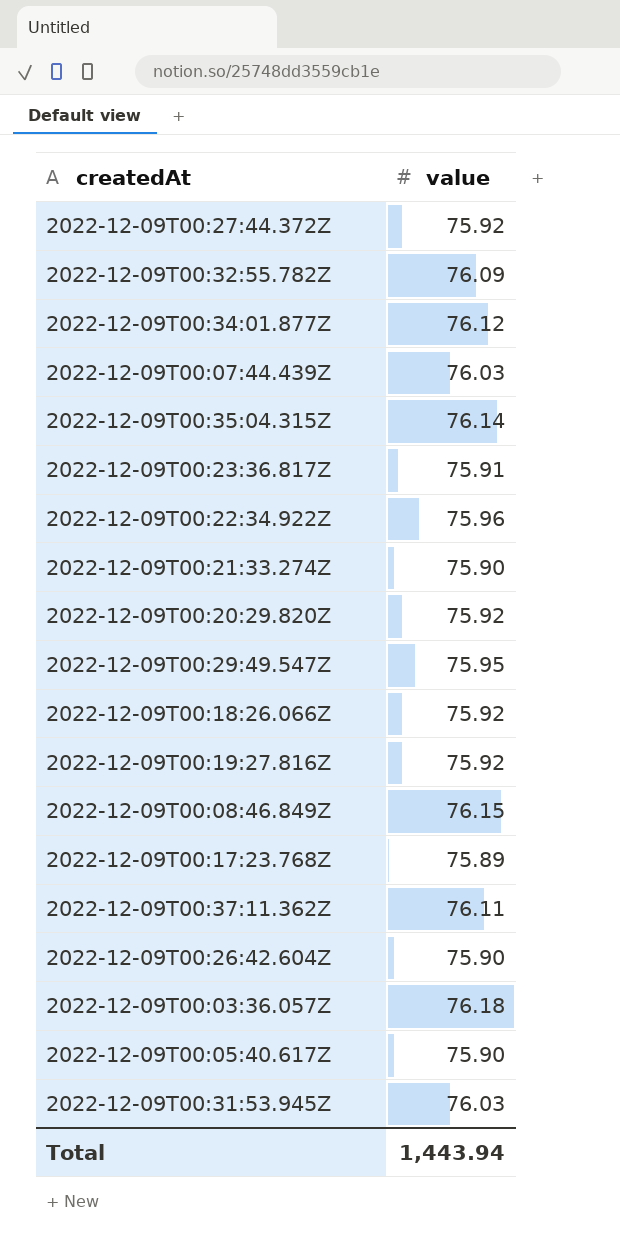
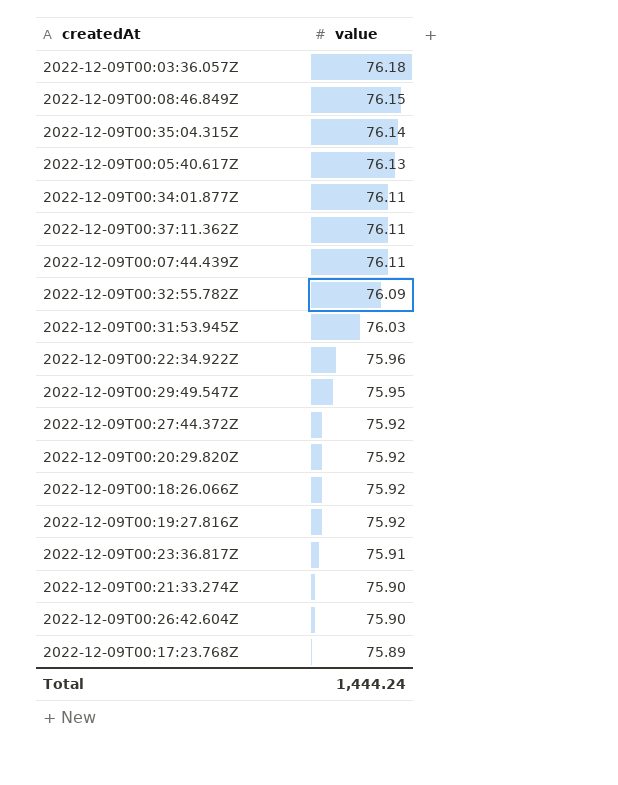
row order: none -> value descending
2022-12-09T00:05:40.617Z | value: 75.90 -> 76.13
2022-12-09T00:34:01.877Z | value: 76.12 -> 76.11
2022-12-09T00:07:44.439Z | value: 76.03 -> 76.11
Total | value: 1,443.94 -> 1,444.24

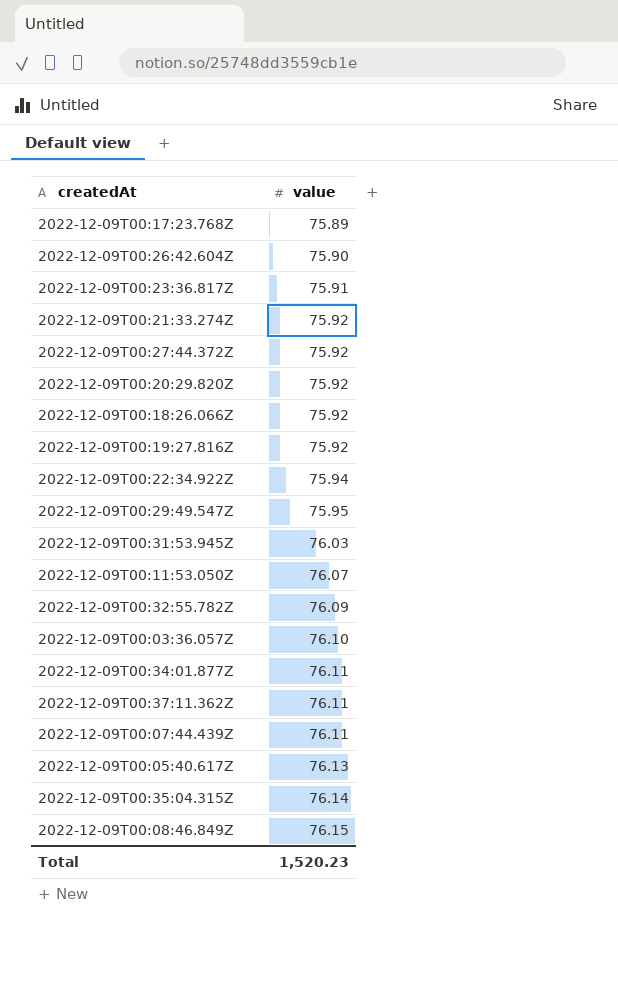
row order: value descending -> value ascending
2022-12-09T00:21:33.274Z | value: 75.90 -> 75.92
2022-12-09T00:22:34.922Z | value: 75.96 -> 75.94
row 2022-12-09T00:11:53.050Z: none -> 76.07
2022-12-09T00:03:36.057Z | value: 76.18 -> 76.10
Total | value: 1,444.24 -> 1,520.23

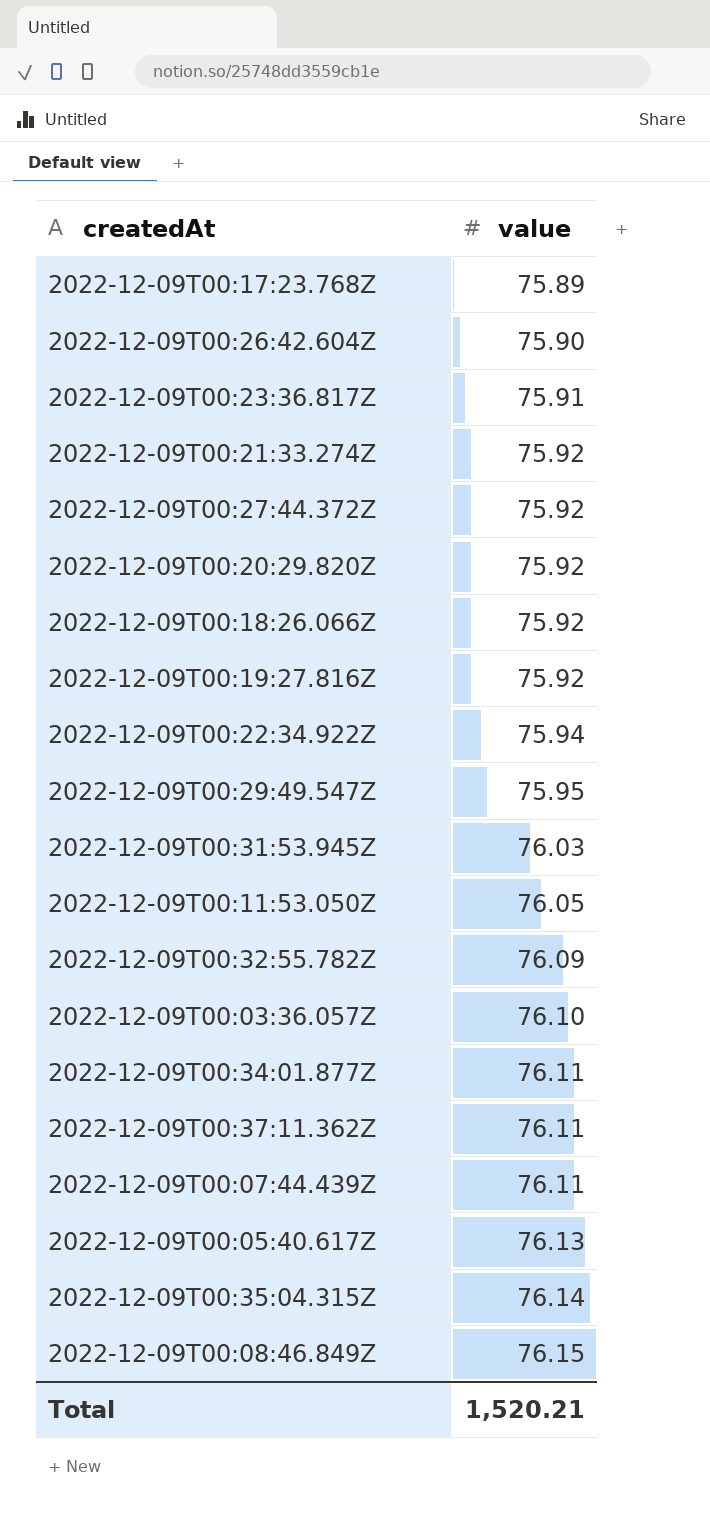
2022-12-09T00:11:53.050Z | value: 76.07 -> 76.05
Total | value: 1,520.23 -> 1,520.21

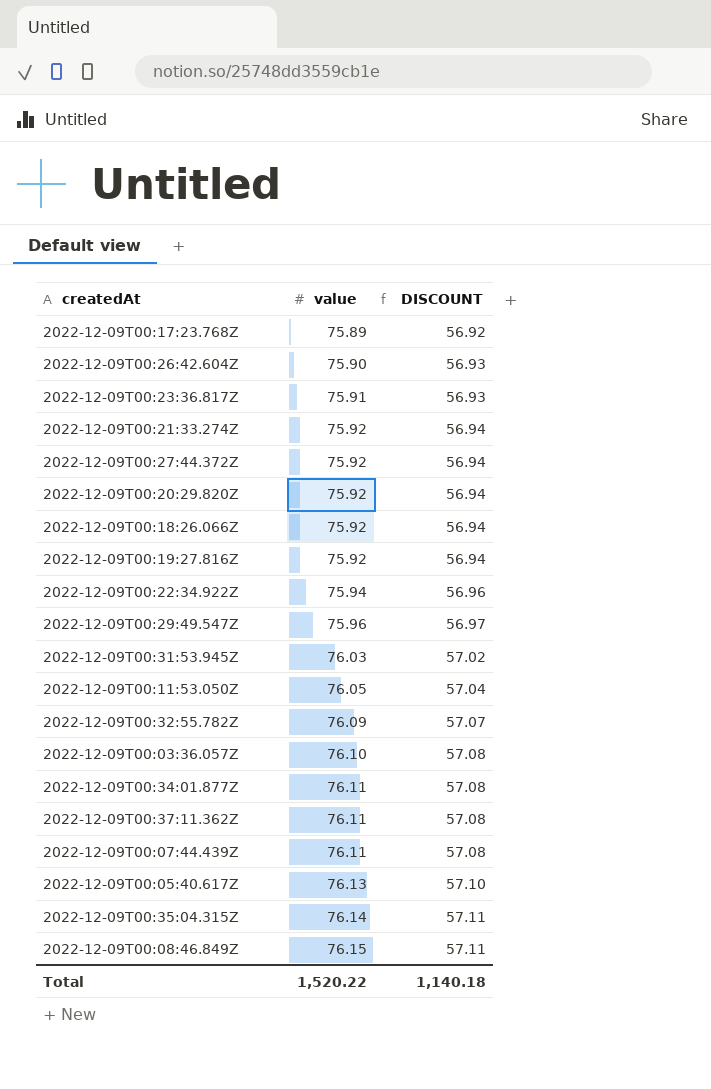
column DISCOUNT | formula: none -> [value] * 0.75
2022-12-09T00:29:49.547Z | value: 75.95 -> 75.96
Total | value: 1,520.21 -> 1,520.22

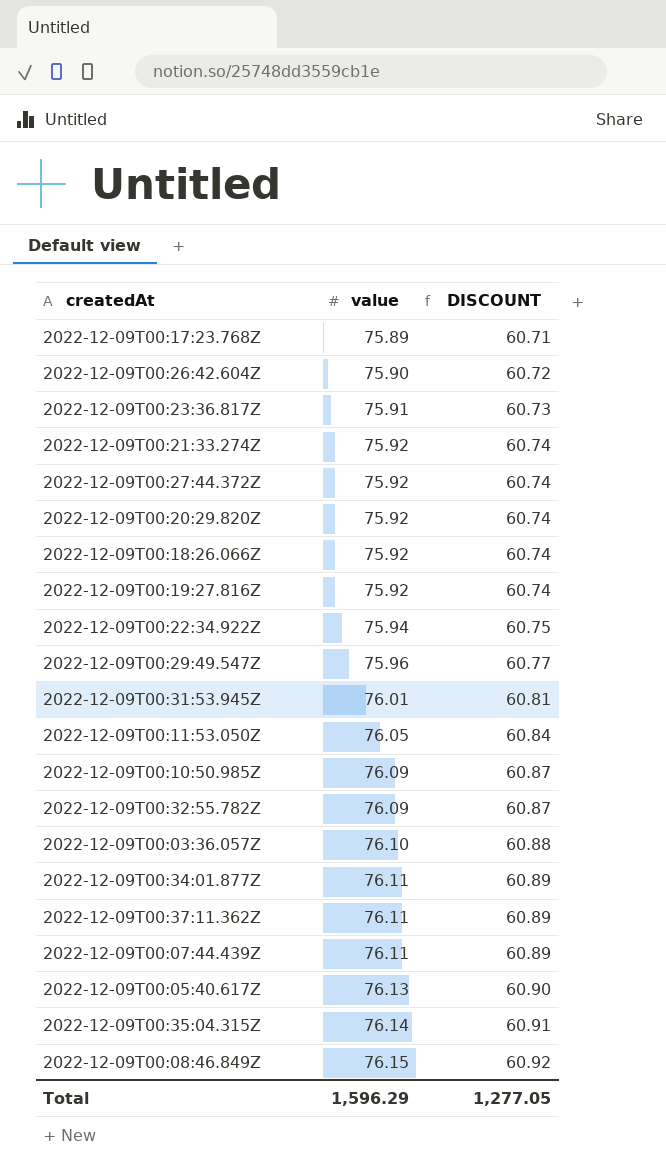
column DISCOUNT | formula: [value] * 0.75 -> [value] * 0.8
2022-12-09T00:31:53.945Z | value: 76.03 -> 76.01
row 2022-12-09T00:10:50.985Z: none -> 76.09 | 60.87
Total | value: 1,520.22 -> 1,596.29
Total | DISCOUNT: 1,140.18 -> 1,277.05

